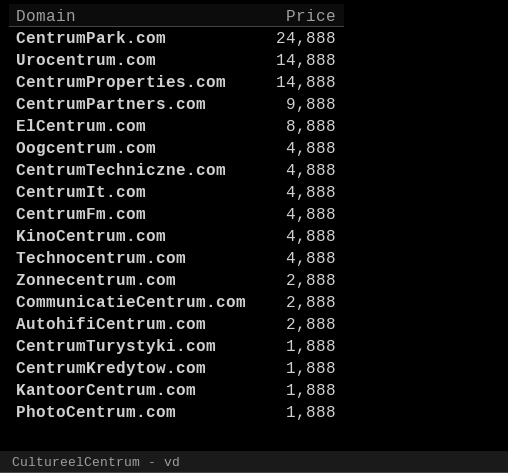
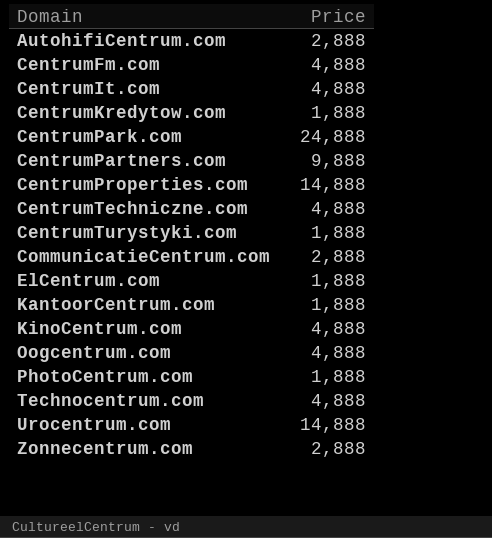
row order: Price descending -> Domain ascending
ElCentrum.com | Price: 8,888 -> 1,888

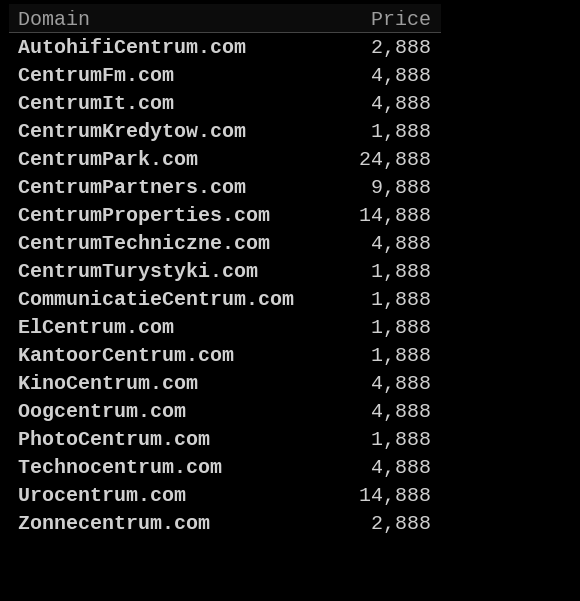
CommunicatieCentrum.com | Price: 2,888 -> 1,888

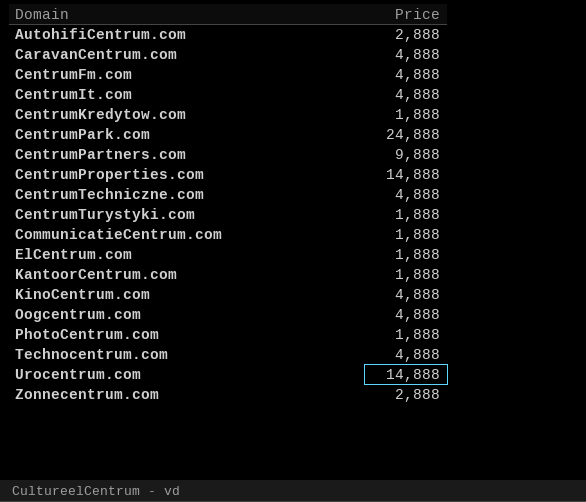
row CaravanCentrum.com: none -> 4,888

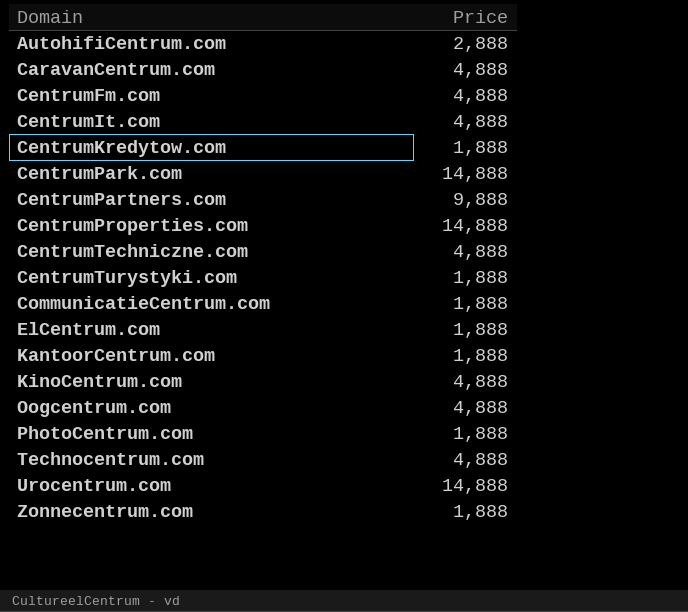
CentrumPark.com | Price: 24,888 -> 14,888
Zonnecentrum.com | Price: 2,888 -> 1,888

